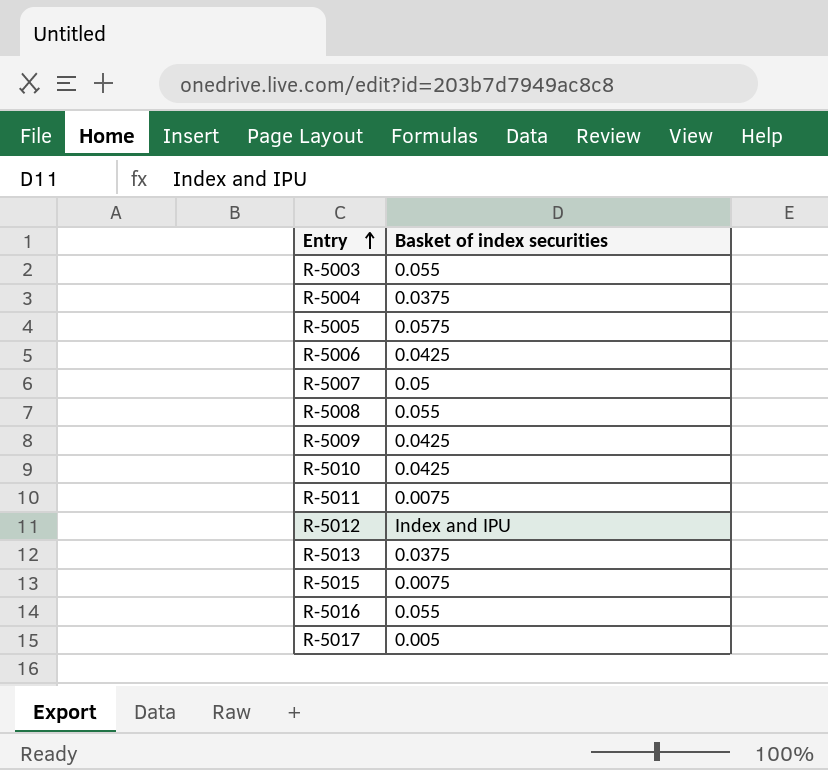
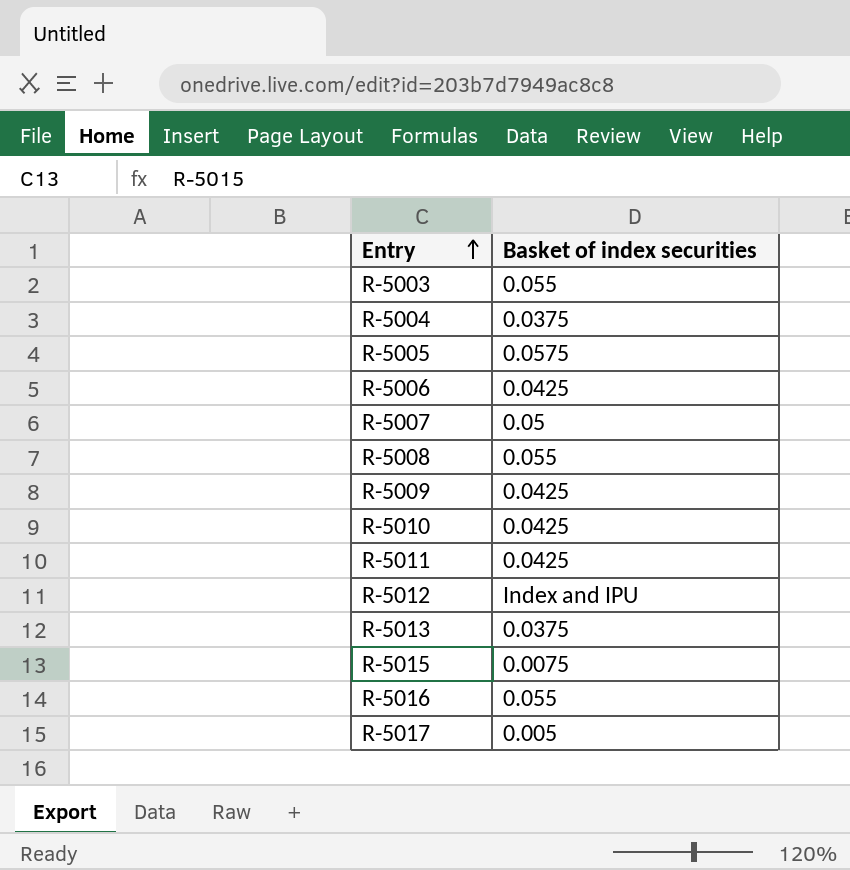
R-5011 | Basket of index securities: 0.0075 -> 0.0425

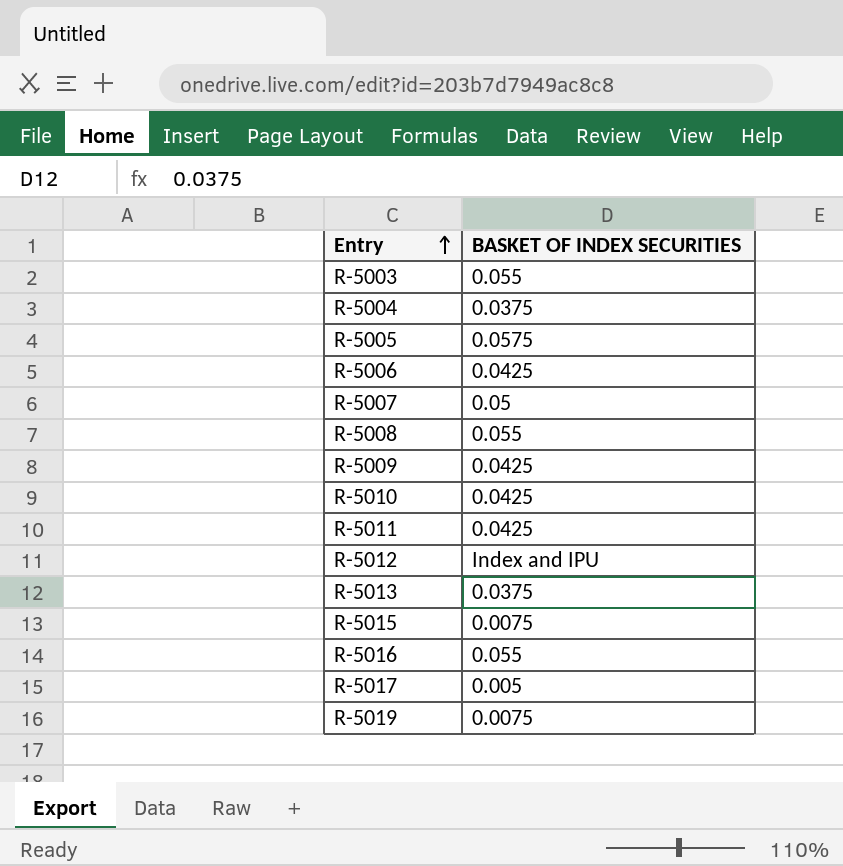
column name: Basket of index securities -> BASKET OF INDEX SECURITIES
row R-5019: none -> 0.0075

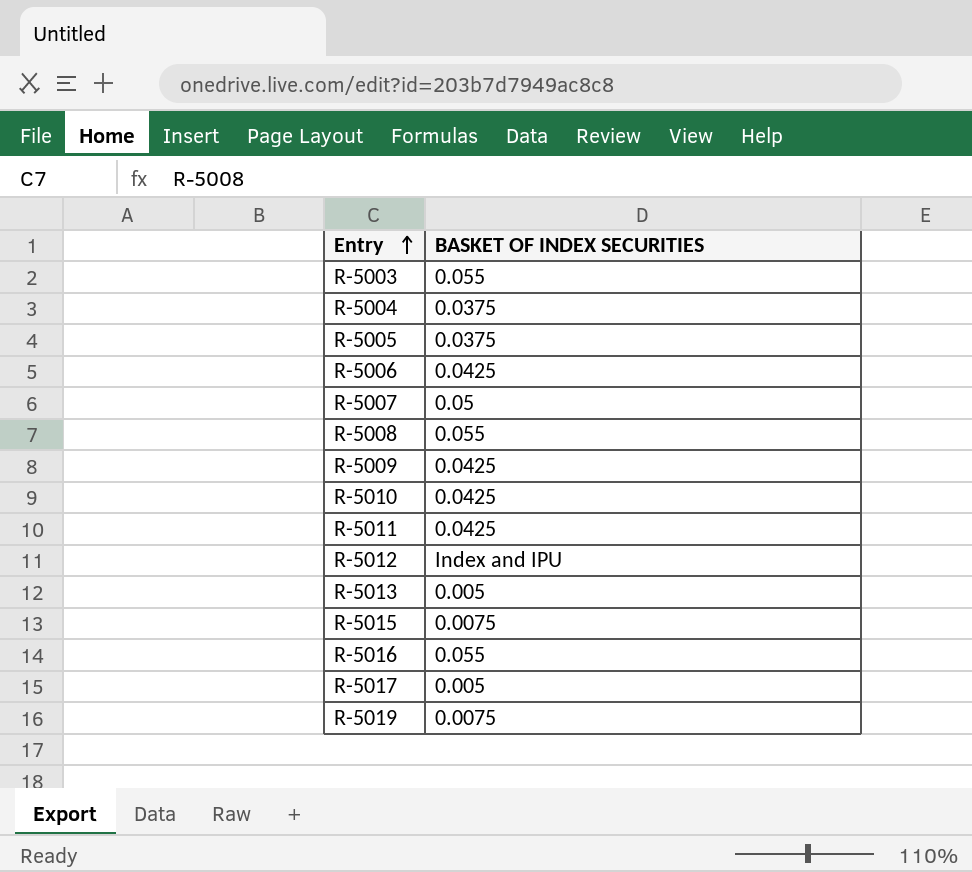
R-5005 | BASKET OF INDEX SECURITIES: 0.0575 -> 0.0375
R-5013 | BASKET OF INDEX SECURITIES: 0.0375 -> 0.005

